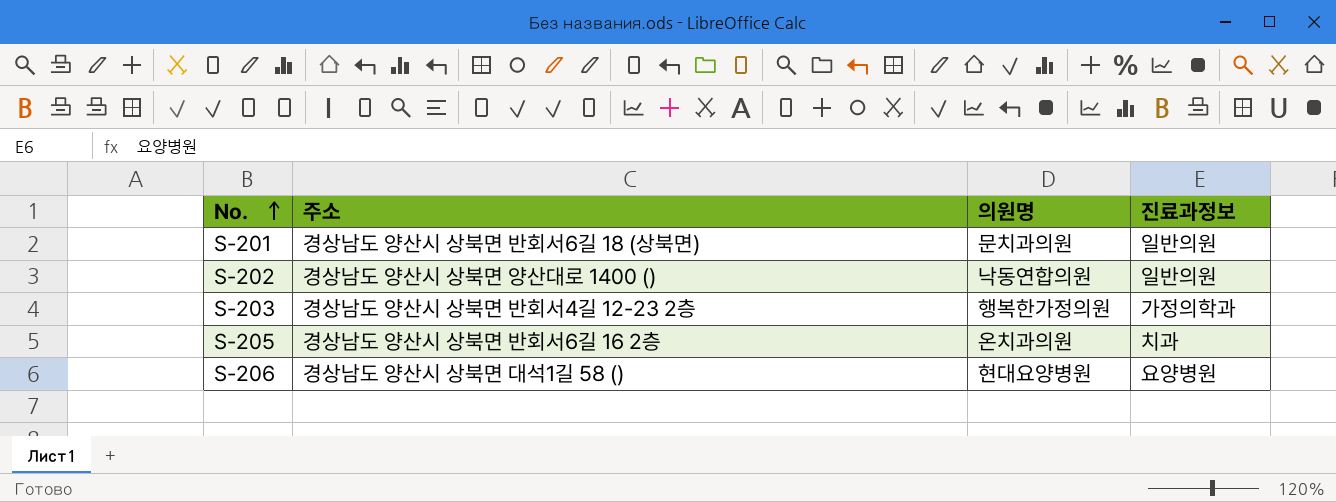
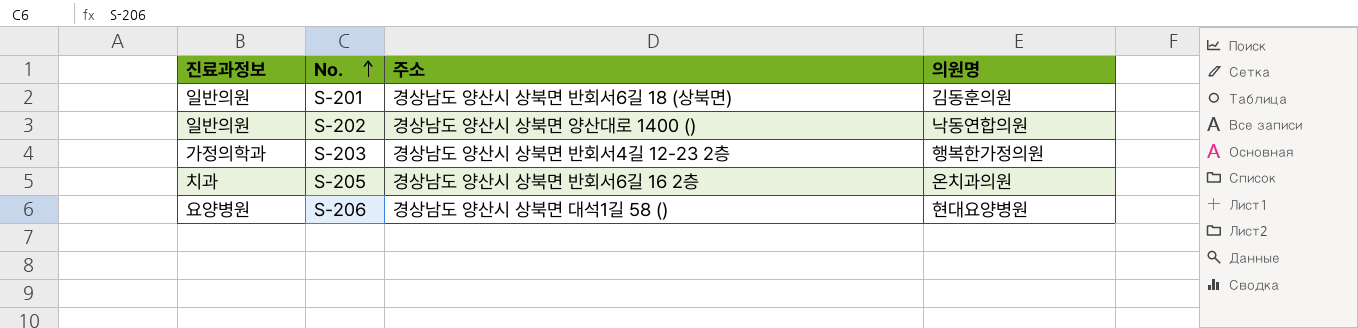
column 진료과정보 | position: 4 -> 1
S-201 | 의원명: 문치과의원 -> 김동훈의원

